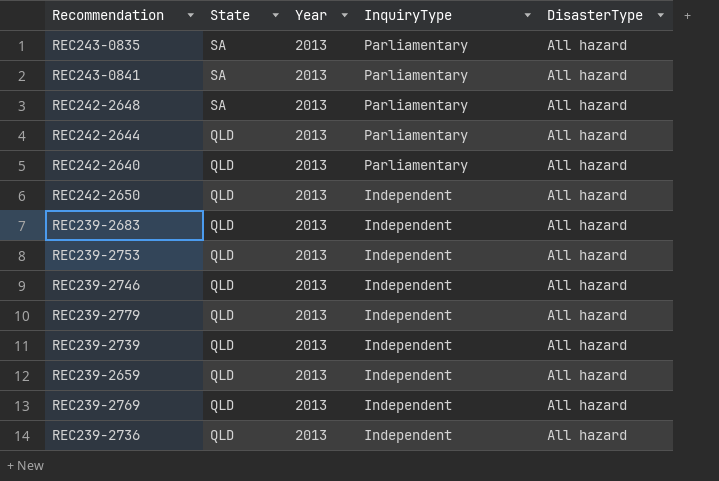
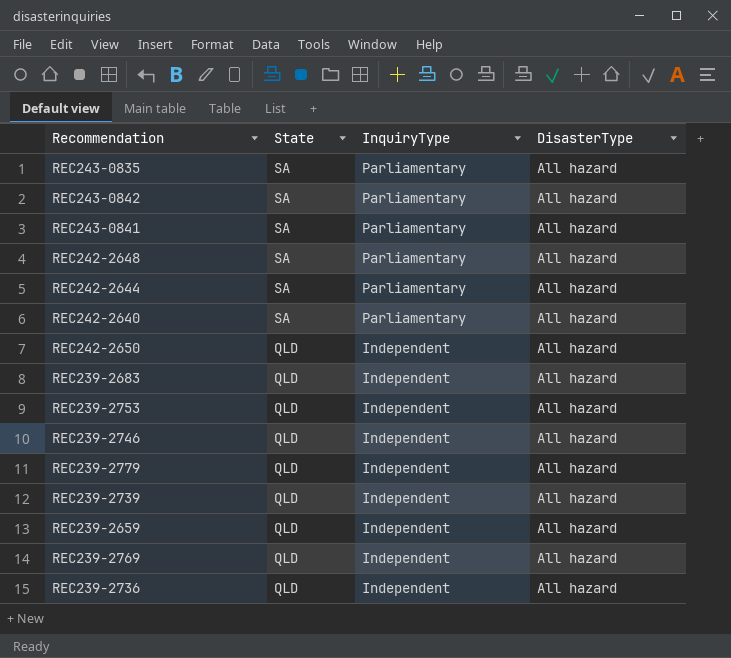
column Year | position: 3 -> none
row REC243-0842: none -> SA | Parliamentary | All hazard
REC242-2644 | State: QLD -> SA
REC242-2640 | State: QLD -> SA

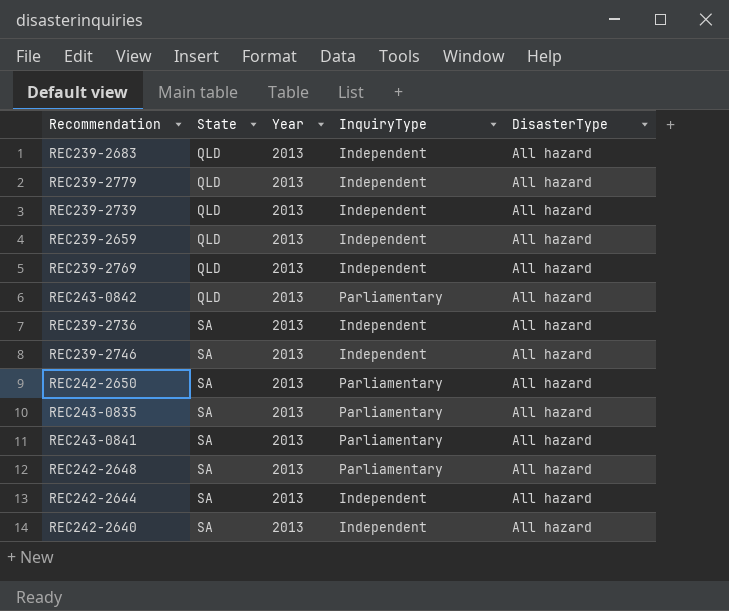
row order: State descending -> State ascending
column Year | position: none -> 3
row REC239-2753: QLD | Independent | All hazard -> none
REC243-0842 | State: SA -> QLD
REC239-2736 | State: QLD -> SA
REC239-2746 | State: QLD -> SA
REC242-2650 | State: QLD -> SA
REC242-2650 | InquiryType: Independent -> Parliamentary
REC242-2644 | InquiryType: Parliamentary -> Independent
REC242-2640 | InquiryType: Parliamentary -> Independent

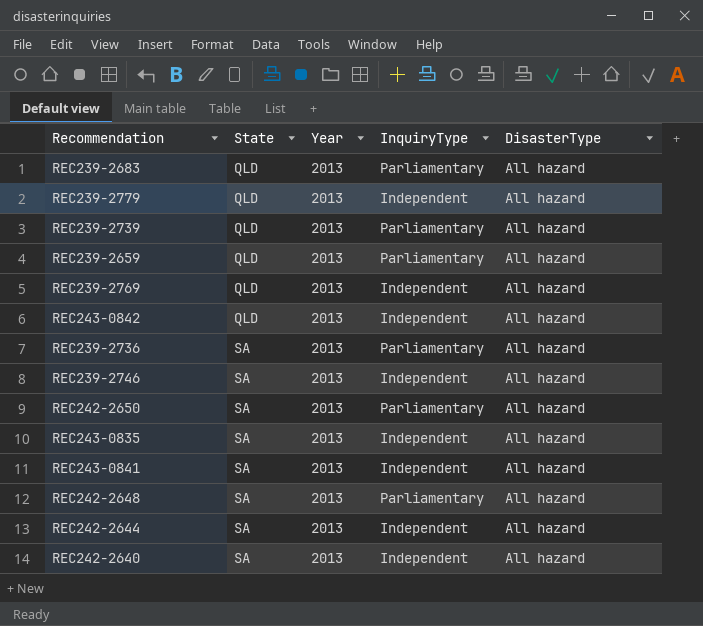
REC239-2683 | InquiryType: Independent -> Parliamentary
REC239-2739 | InquiryType: Independent -> Parliamentary
REC239-2659 | InquiryType: Independent -> Parliamentary
REC243-0842 | InquiryType: Parliamentary -> Independent
REC239-2736 | InquiryType: Independent -> Parliamentary
REC243-0835 | InquiryType: Parliamentary -> Independent
REC243-0841 | InquiryType: Parliamentary -> Independent

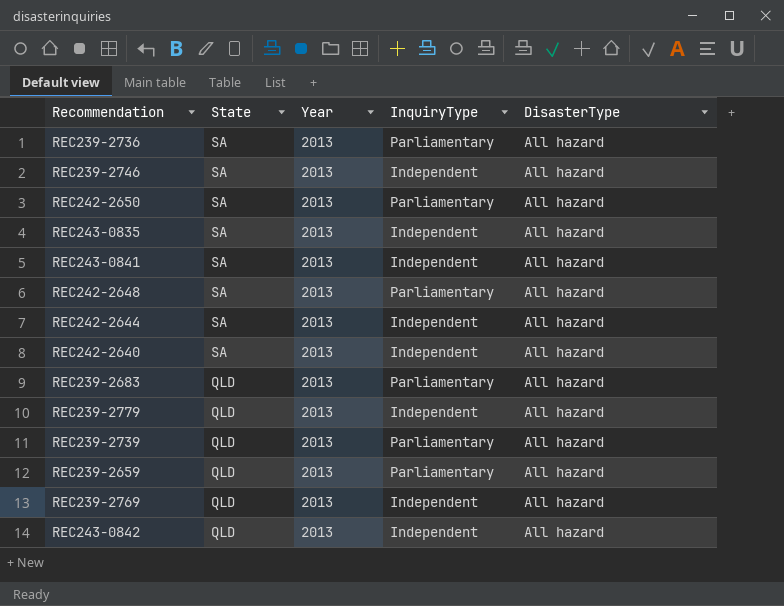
row order: State ascending -> State descending

